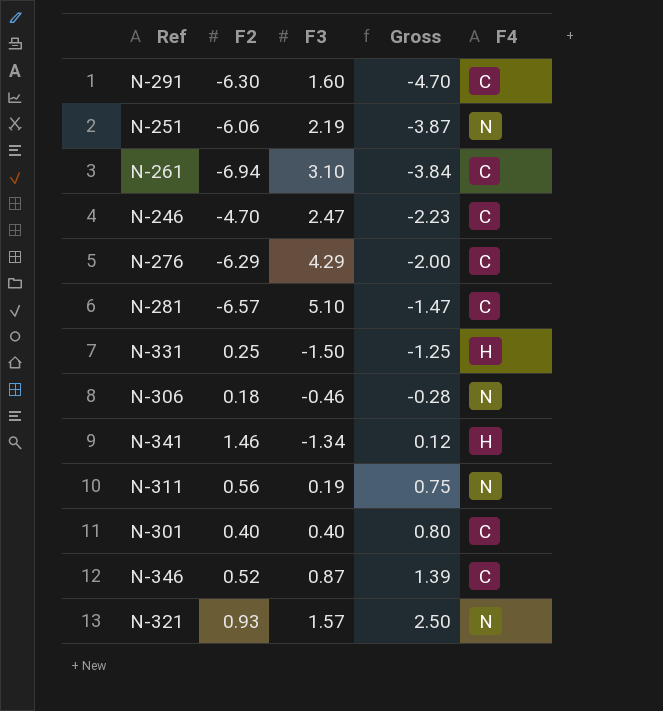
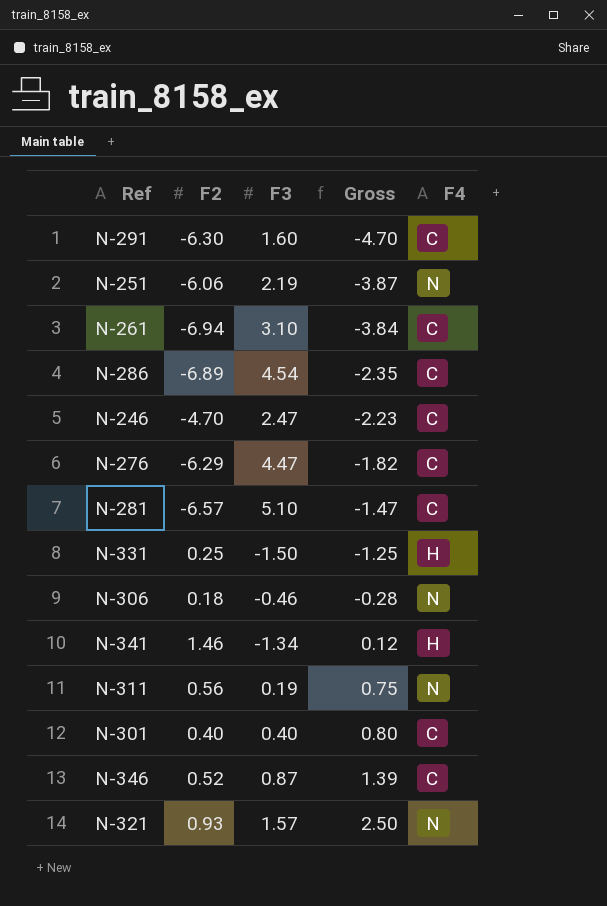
row N-286: none -> -6.89 | 4.54 | -2.35 | C
N-276 | F3: 4.29 -> 4.47
N-276 | Gross: -2.00 -> -1.82

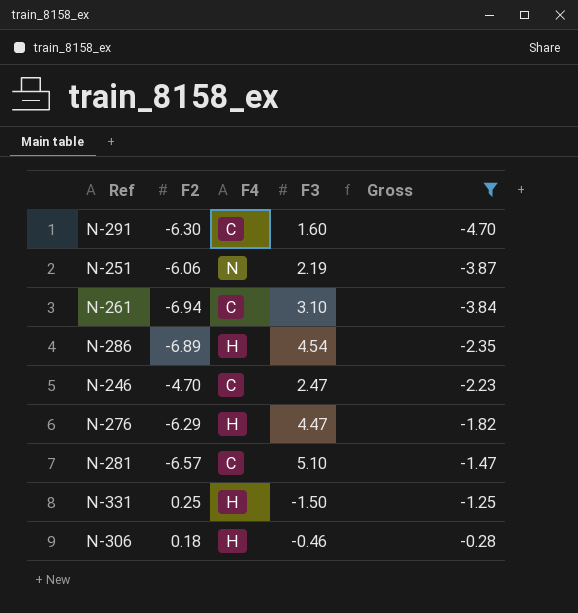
filter: none -> Gross <= -0.28
column F4 | position: 5 -> 3
N-286 | F4: C -> H
N-276 | F4: C -> H
N-306 | F4: N -> H

